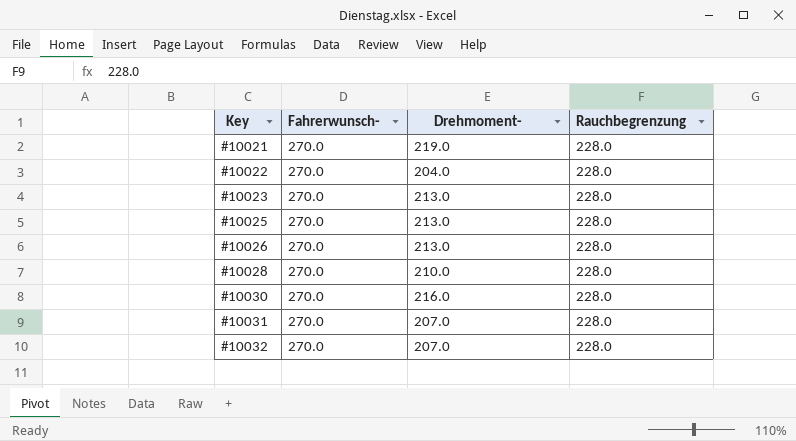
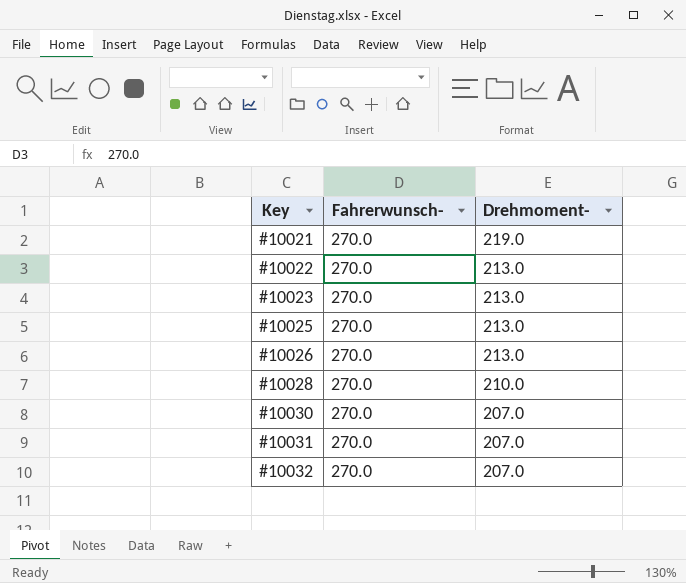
column Rauchbegrenzung | position: 4 -> none
#10022 | Drehmoment-: 204.0 -> 213.0
#10030 | Drehmoment-: 216.0 -> 207.0

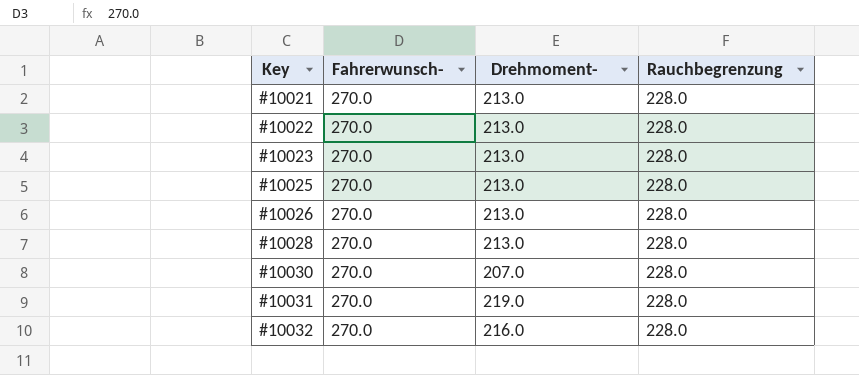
column Rauchbegrenzung | position: none -> 4
#10021 | Drehmoment-: 219.0 -> 213.0
#10028 | Drehmoment-: 210.0 -> 213.0
#10031 | Drehmoment-: 207.0 -> 219.0
#10032 | Drehmoment-: 207.0 -> 216.0

